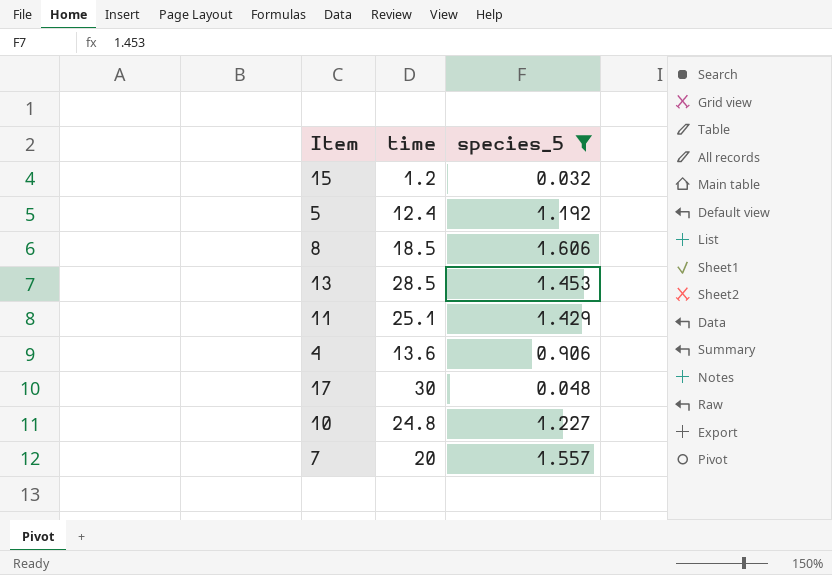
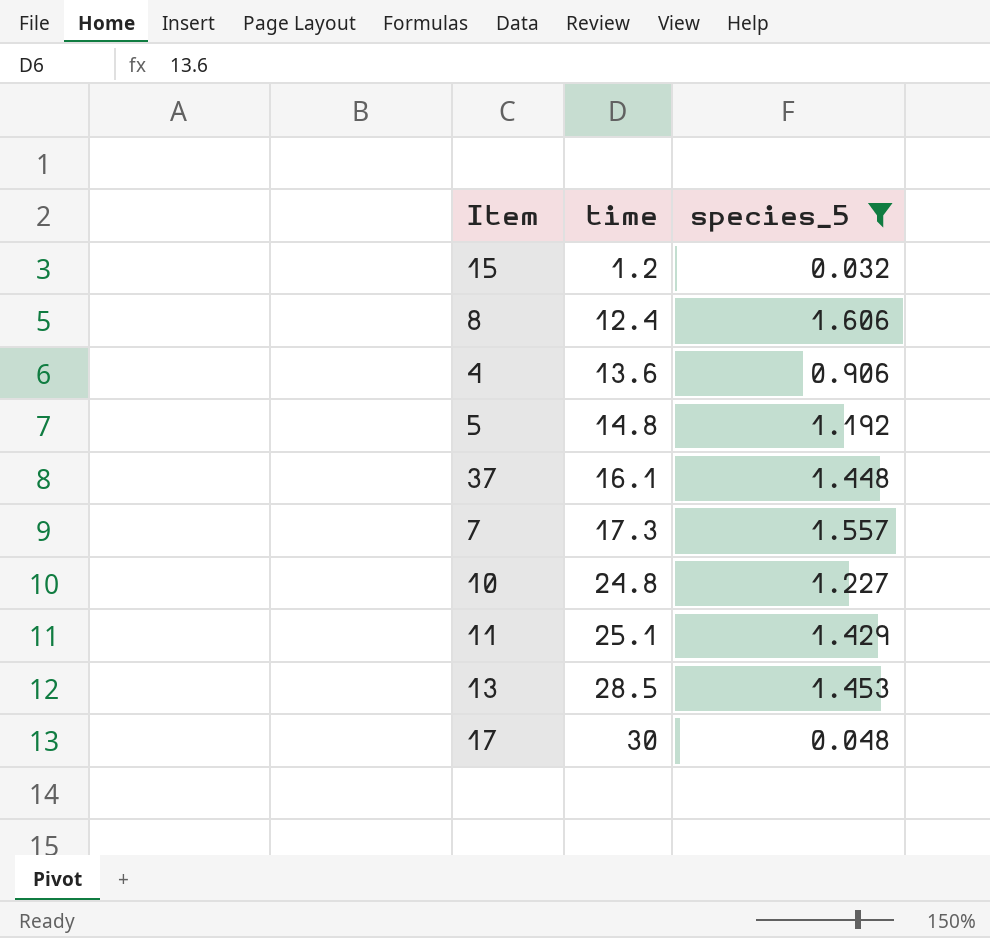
row order: none -> time ascending
8 | time: 18.5 -> 12.4
5 | time: 12.4 -> 14.8
row 37: none -> 16.1 | 1.448
7 | time: 20 -> 17.3

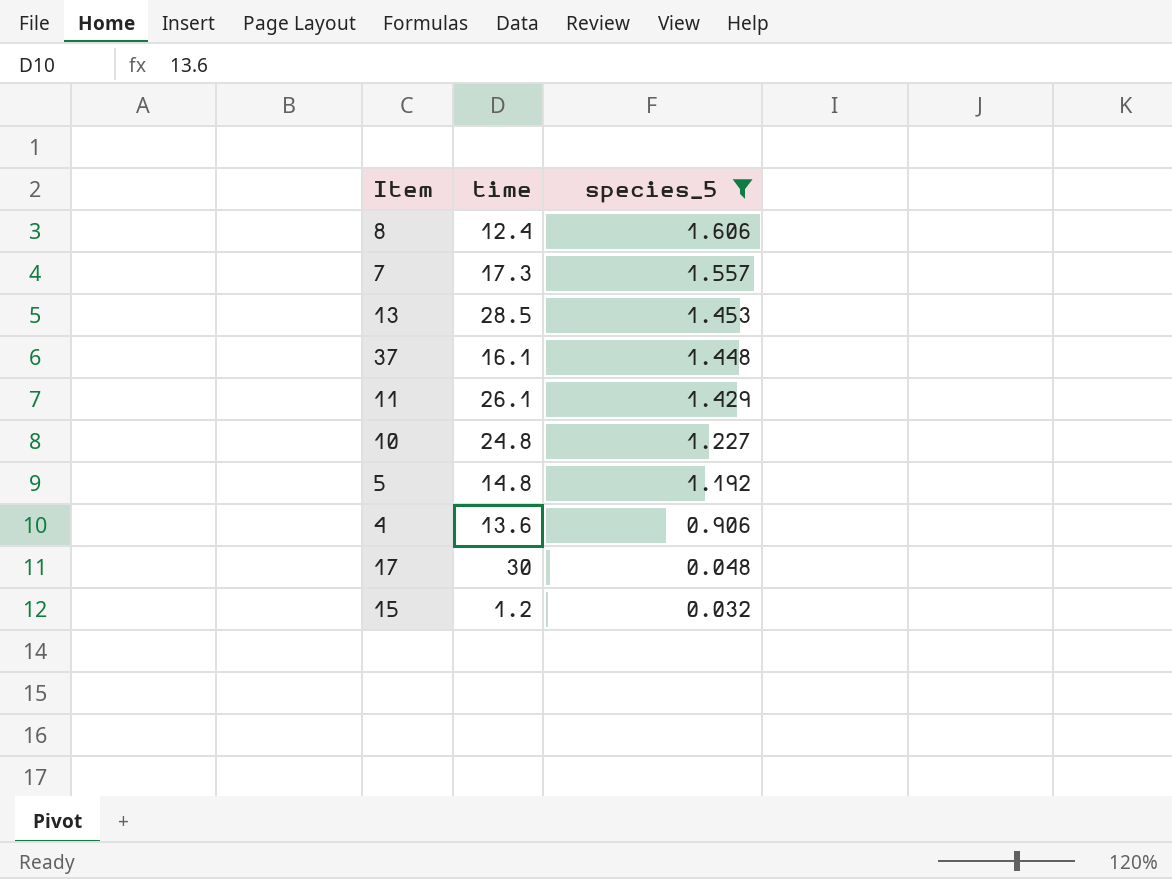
row order: time ascending -> species_5 descending
11 | time: 25.1 -> 26.1

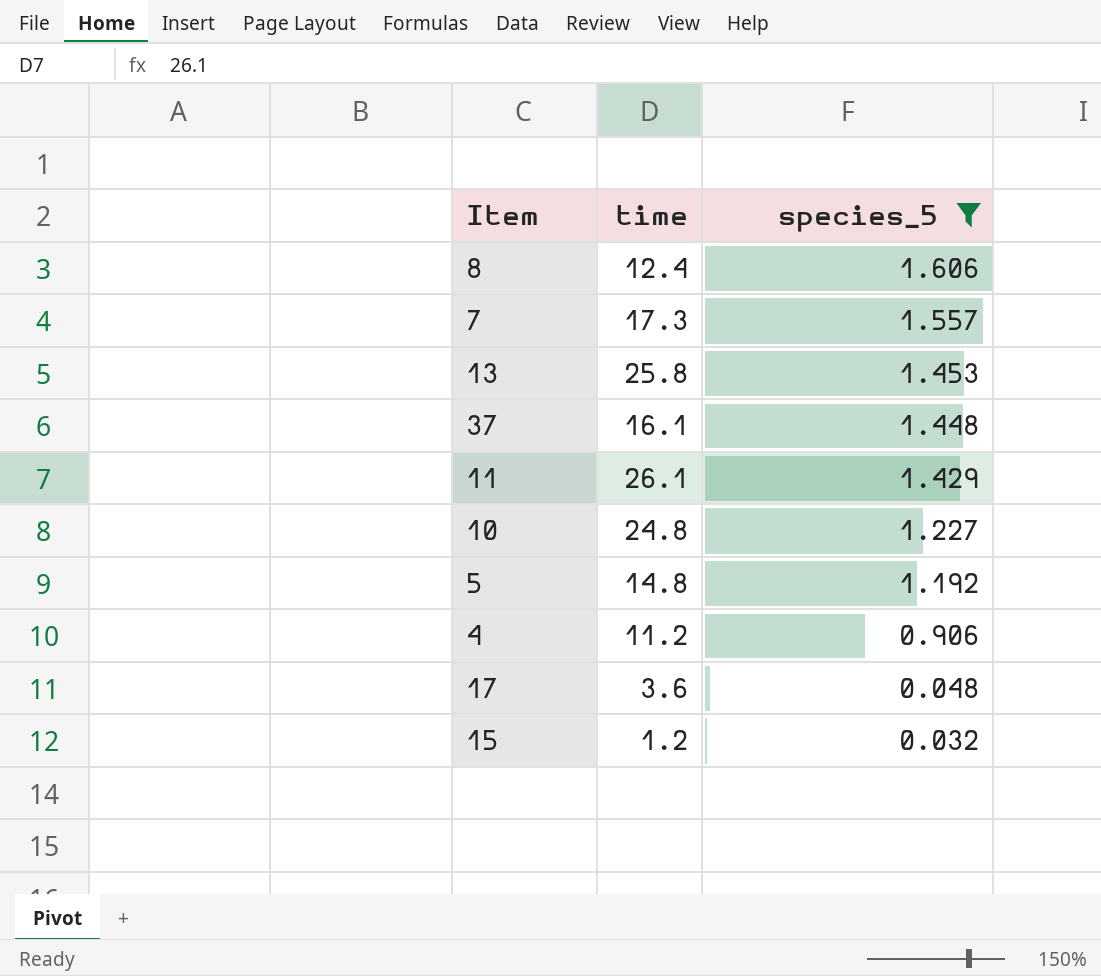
13 | time: 28.5 -> 25.8
4 | time: 13.6 -> 11.2
17 | time: 30 -> 3.6

